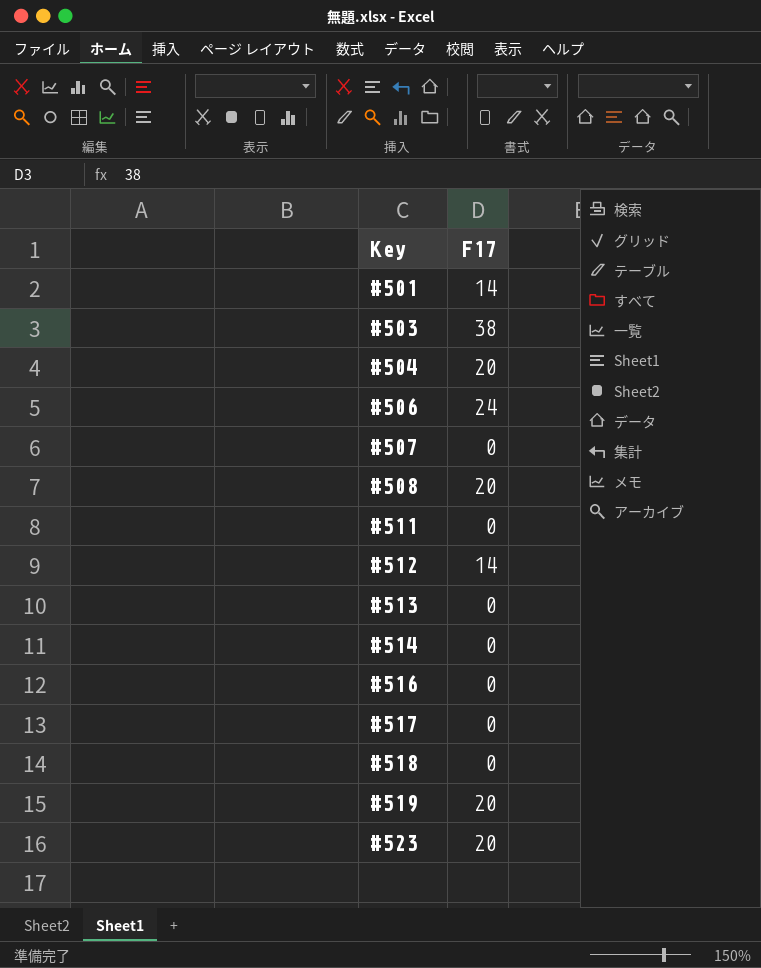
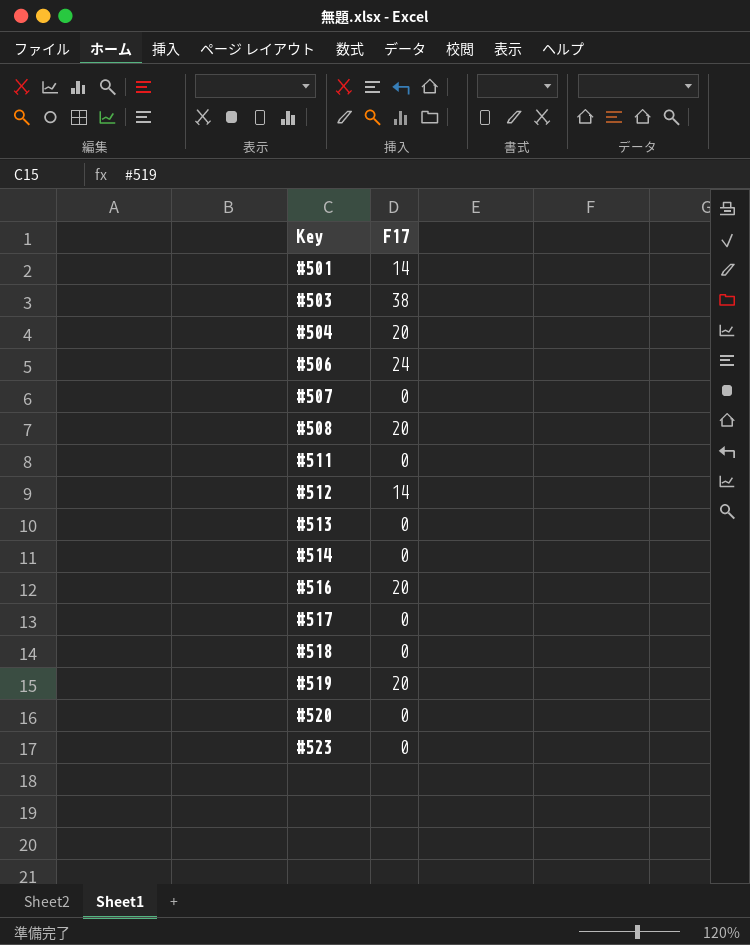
#516 | F17: 0 -> 20
row #520: none -> 0
#523 | F17: 20 -> 0

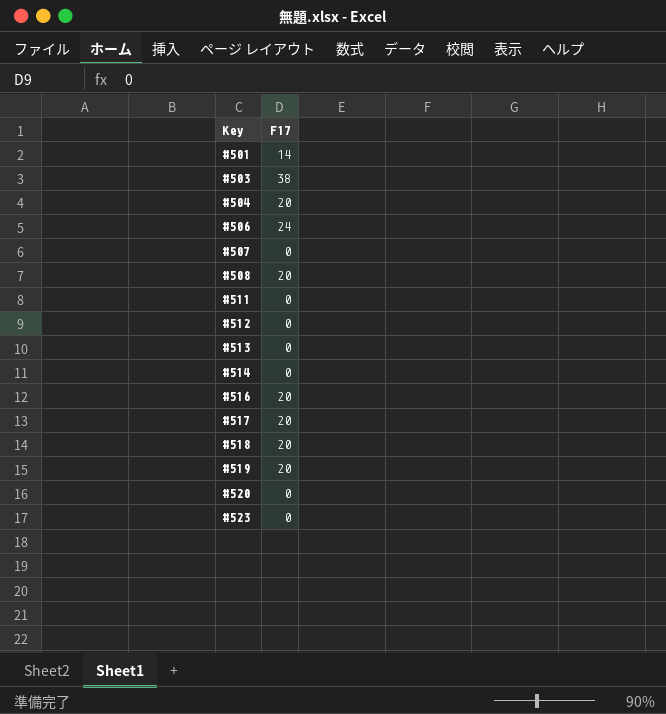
#512 | F17: 14 -> 0
#517 | F17: 0 -> 20
#518 | F17: 0 -> 20

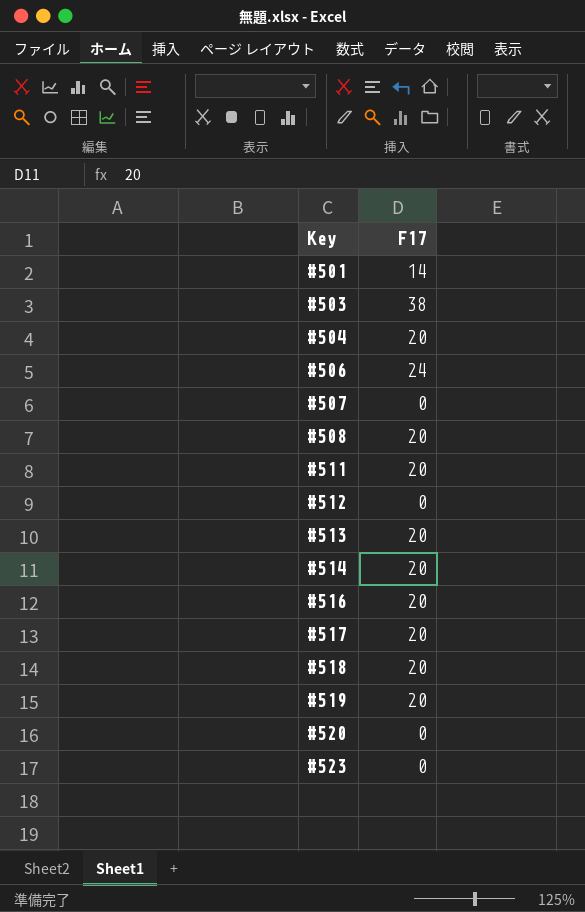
#511 | F17: 0 -> 20
#513 | F17: 0 -> 20
#514 | F17: 0 -> 20

